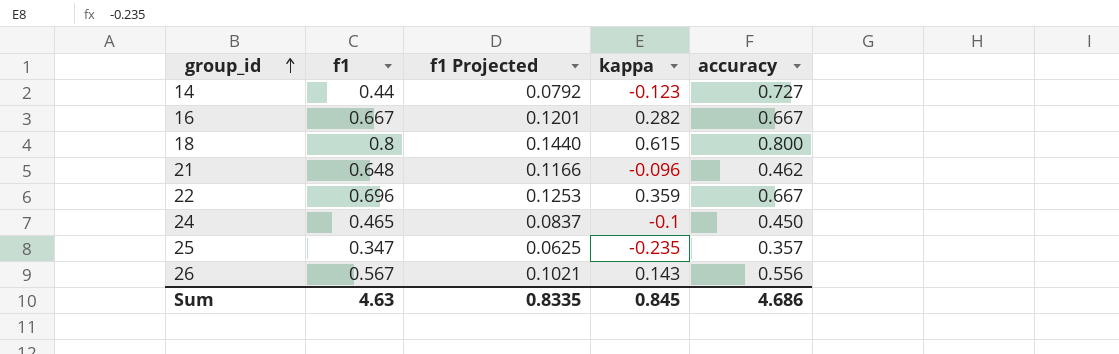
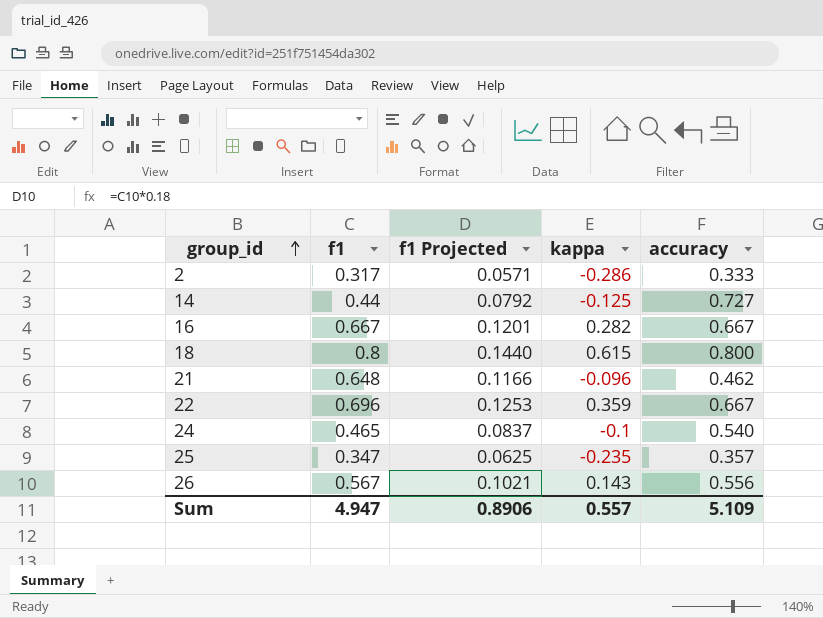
row 2: none -> 0.317 | 0.0571 | -0.286 | 0.333
14 | kappa: -0.123 -> -0.125
24 | accuracy: 0.450 -> 0.540
Sum | f1: 4.63 -> 4.947
Sum | f1 Projected: 0.8335 -> 0.8906
Sum | kappa: 0.845 -> 0.557
Sum | accuracy: 4.686 -> 5.109

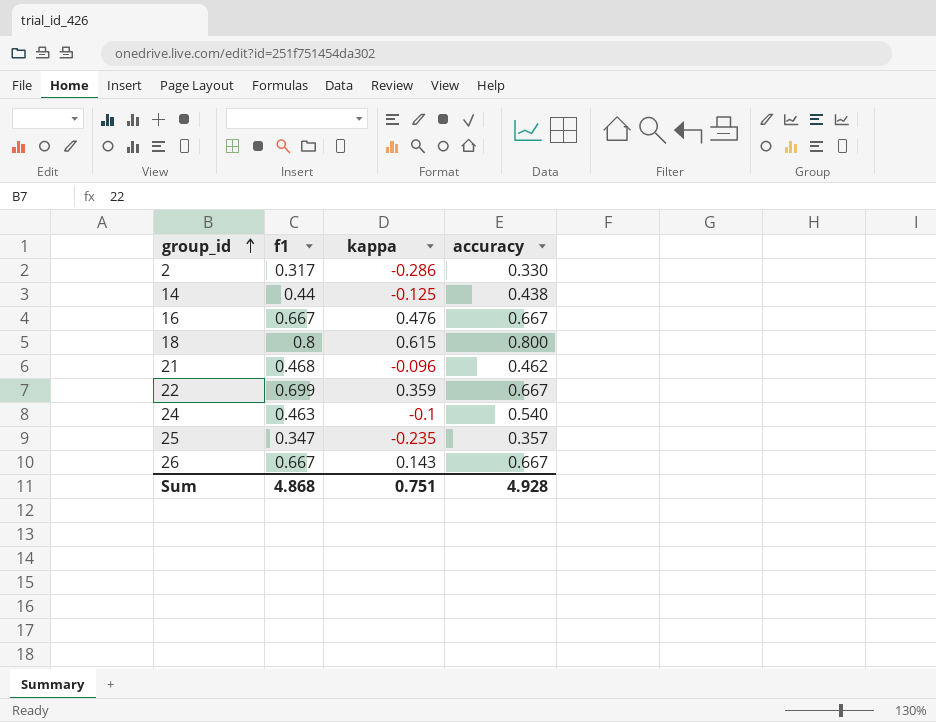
column f1 Projected | formula: [f1] * 0.18 -> none
2 | accuracy: 0.333 -> 0.330
14 | accuracy: 0.727 -> 0.438
16 | kappa: 0.282 -> 0.476
21 | f1: 0.648 -> 0.468
22 | f1: 0.696 -> 0.699
24 | f1: 0.465 -> 0.463
26 | f1: 0.567 -> 0.667
26 | accuracy: 0.556 -> 0.667
Sum | f1: 4.947 -> 4.868
Sum | kappa: 0.557 -> 0.751
Sum | accuracy: 5.109 -> 4.928

